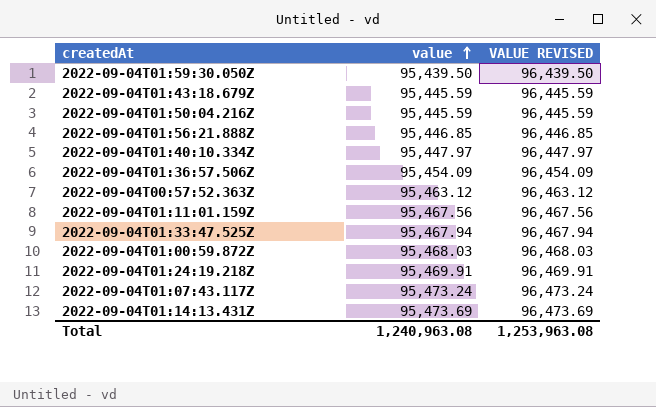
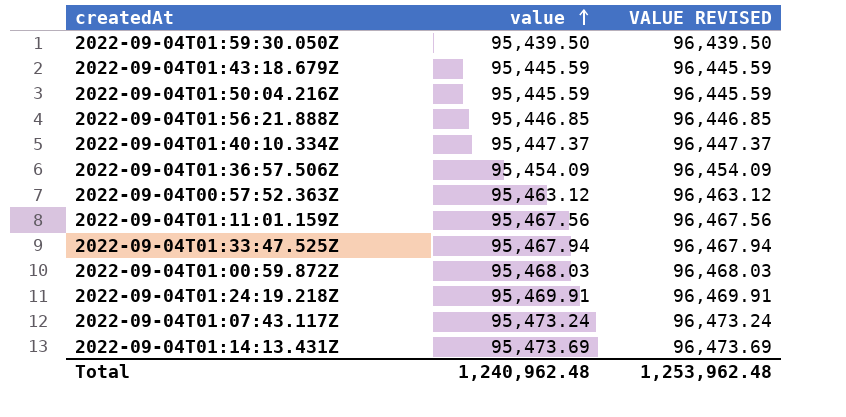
2022-09-04T01:40:10.334Z | value: 95,447.97 -> 95,447.37
2022-09-04T01:40:10.334Z | VALUE REVISED: 96,447.97 -> 96,447.37
Total | value: 1,240,963.08 -> 1,240,962.48
Total | VALUE REVISED: 1,253,963.08 -> 1,253,962.48

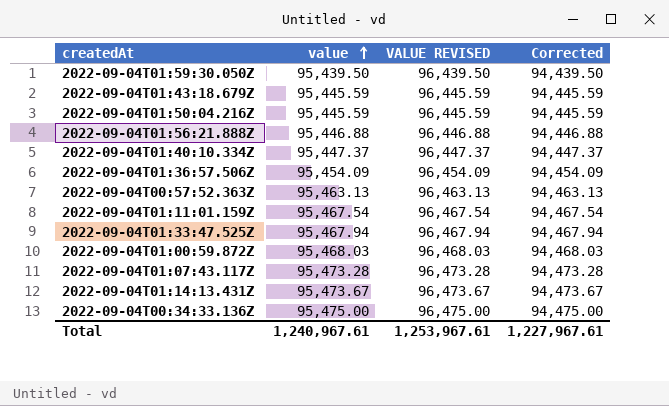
column Corrected | formula: none -> [value] - 1000
row 2022-09-04T01:24:19.218Z: 95,469.91 | 96,469.91 -> none
2022-09-04T01:56:21.888Z | value: 95,446.85 -> 95,446.88
2022-09-04T01:56:21.888Z | VALUE REVISED: 96,446.85 -> 96,446.88
2022-09-04T00:57:52.363Z | value: 95,463.12 -> 95,463.13
2022-09-04T00:57:52.363Z | VALUE REVISED: 96,463.12 -> 96,463.13
2022-09-04T01:11:01.159Z | value: 95,467.56 -> 95,467.54
2022-09-04T01:11:01.159Z | VALUE REVISED: 96,467.56 -> 96,467.54
2022-09-04T01:07:43.117Z | value: 95,473.24 -> 95,473.28
2022-09-04T01:07:43.117Z | VALUE REVISED: 96,473.24 -> 96,473.28
2022-09-04T01:14:13.431Z | value: 95,473.69 -> 95,473.67
2022-09-04T01:14:13.431Z | VALUE REVISED: 96,473.69 -> 96,473.67
row 2022-09-04T00:34:33.136Z: none -> 95,475.00 | 96,475.00 | 94,475.00
Total | value: 1,240,962.48 -> 1,240,967.61
Total | VALUE REVISED: 1,253,962.48 -> 1,253,967.61

